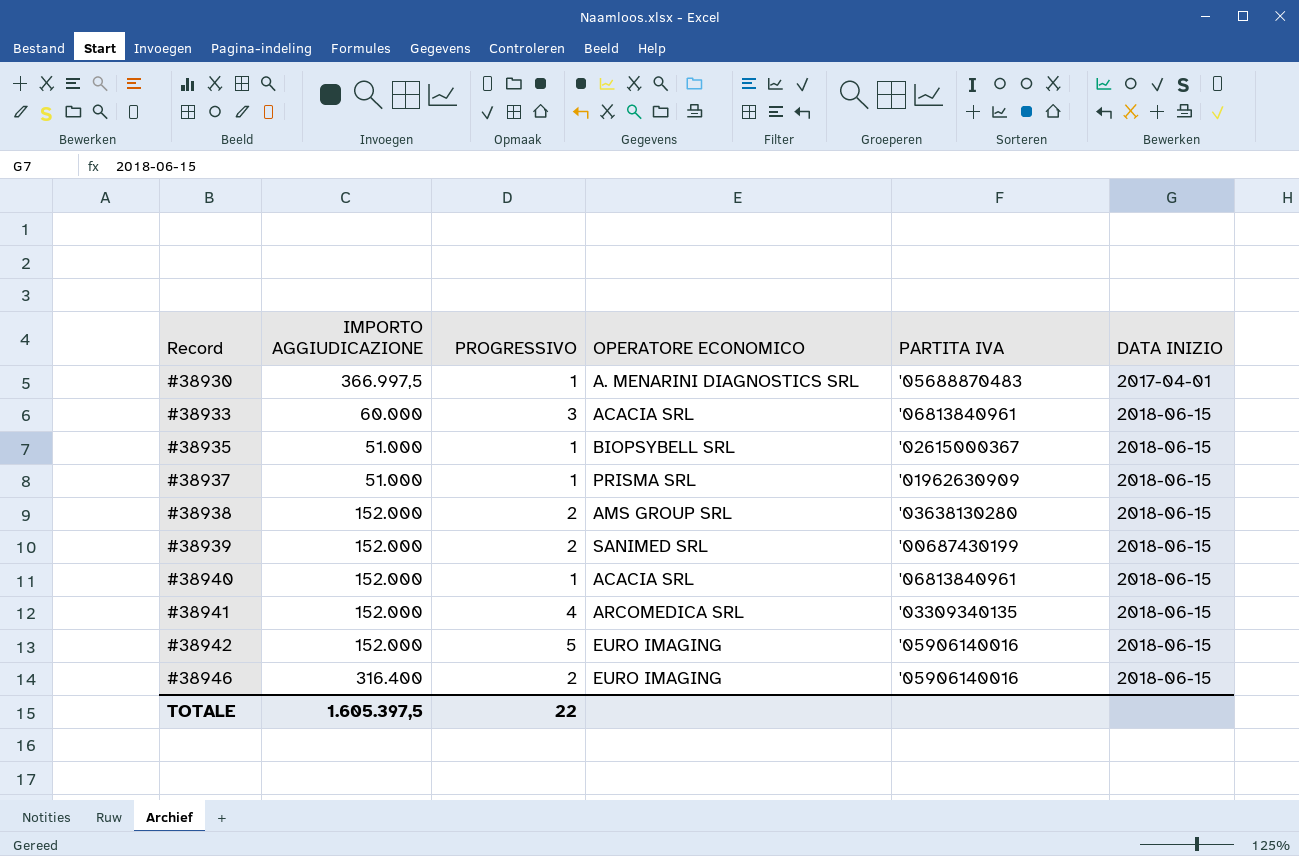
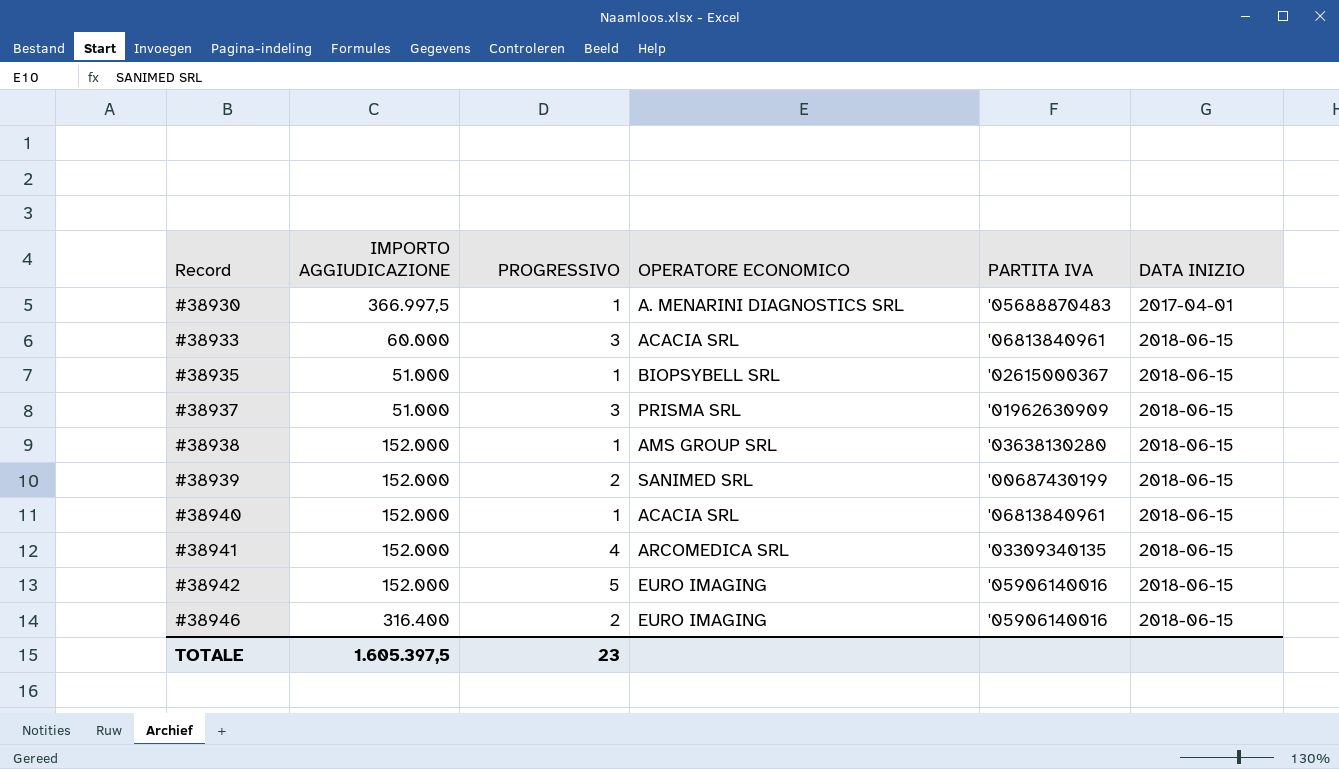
#38937 | PROGRESSIVO: 1 -> 3
#38938 | PROGRESSIVO: 2 -> 1
TOTALE | PROGRESSIVO: 22 -> 23

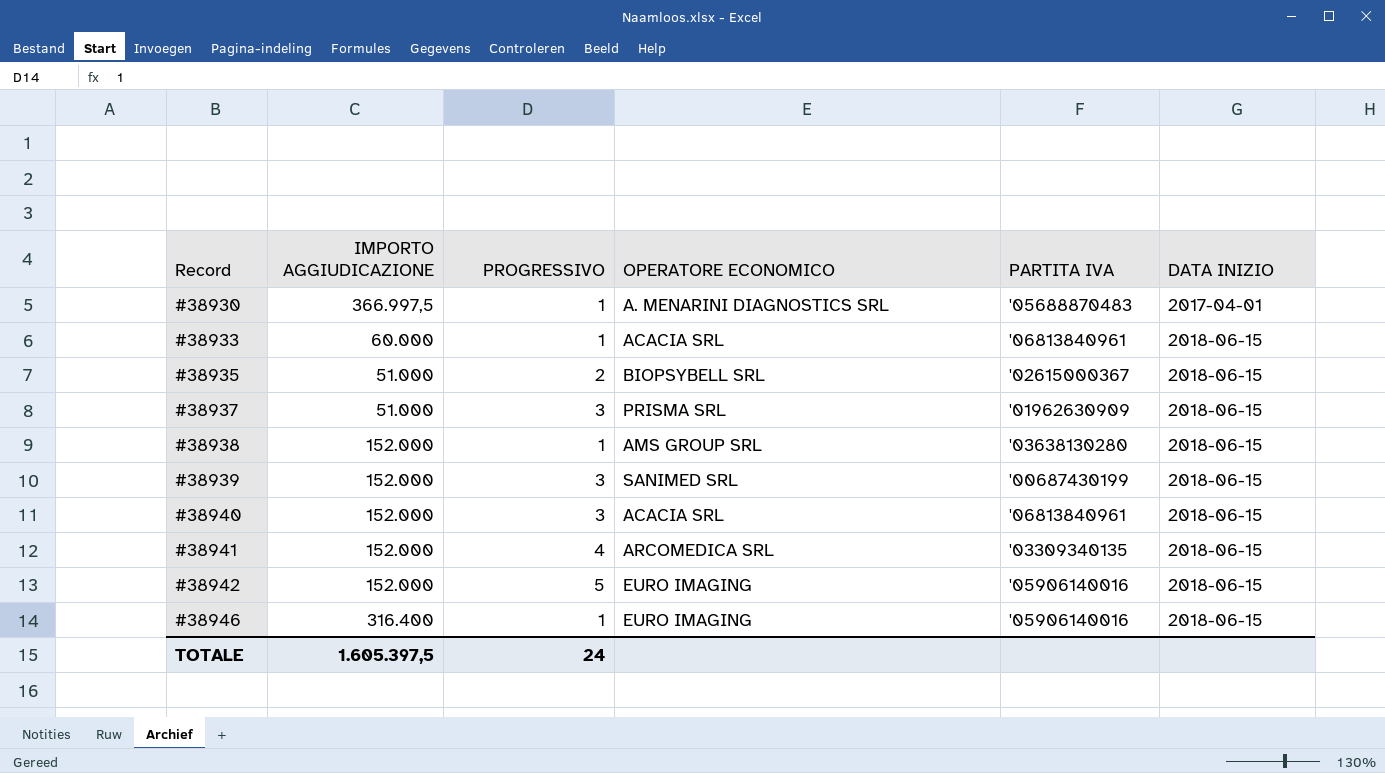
#38933 | PROGRESSIVO: 3 -> 1
#38935 | PROGRESSIVO: 1 -> 2
#38939 | PROGRESSIVO: 2 -> 3
#38940 | PROGRESSIVO: 1 -> 3
#38946 | PROGRESSIVO: 2 -> 1
TOTALE | PROGRESSIVO: 23 -> 24

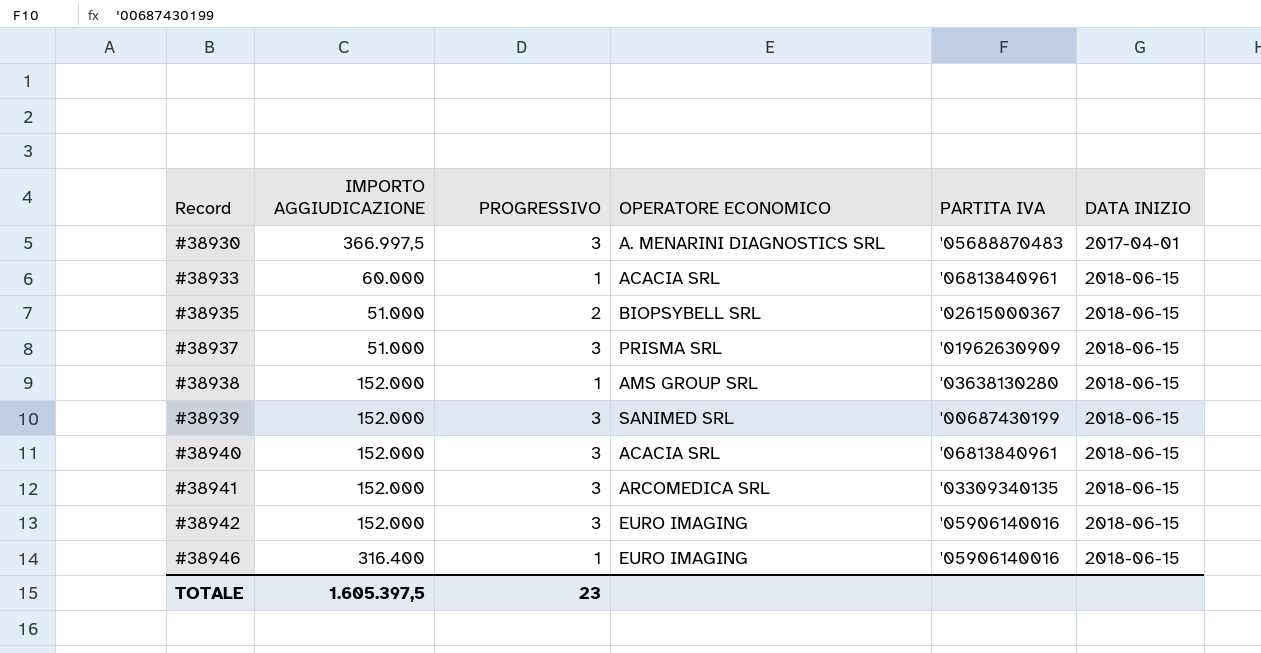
#38930 | PROGRESSIVO: 1 -> 3
#38941 | PROGRESSIVO: 4 -> 3
#38942 | PROGRESSIVO: 5 -> 3
TOTALE | PROGRESSIVO: 24 -> 23

